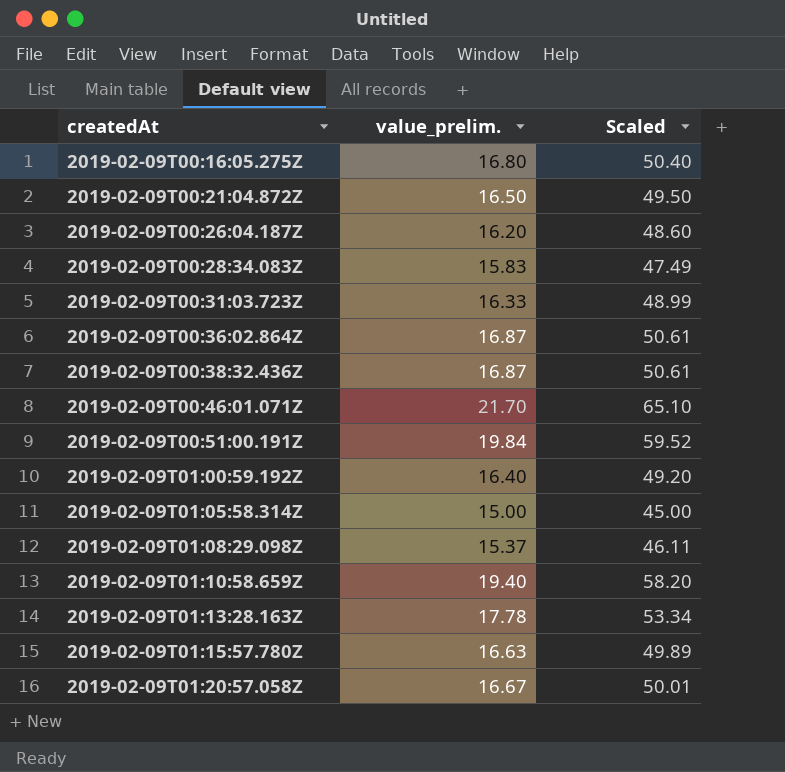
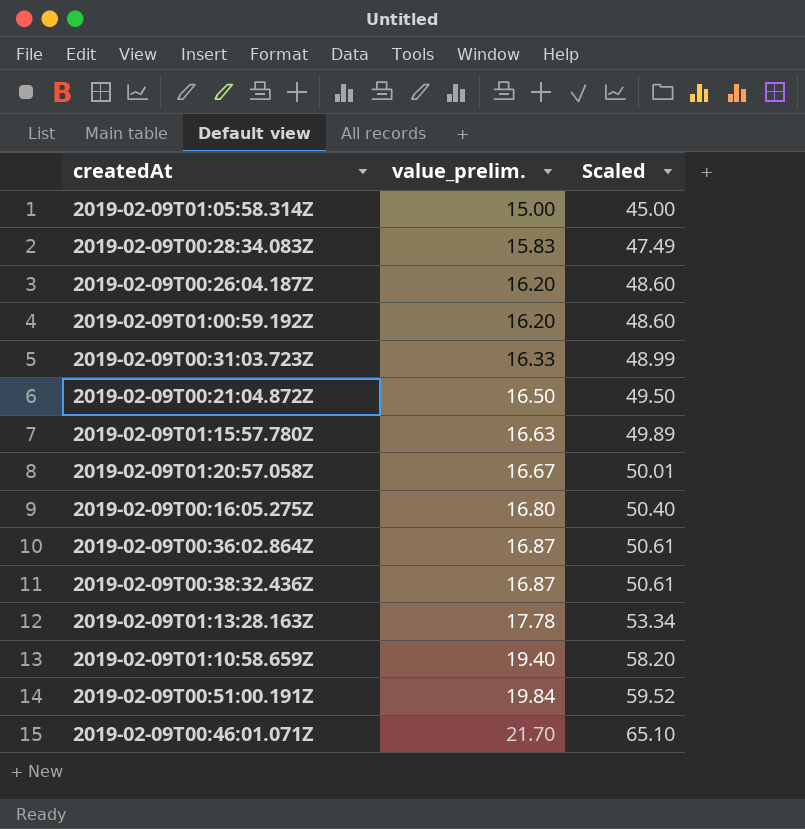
row order: createdAt ascending -> value_prelim. ascending
row 2019-02-09T01:08:29.098Z: 15.37 | 46.11 -> none
2019-02-09T01:00:59.192Z | value_prelim.: 16.40 -> 16.20
2019-02-09T01:00:59.192Z | Scaled: 49.20 -> 48.60

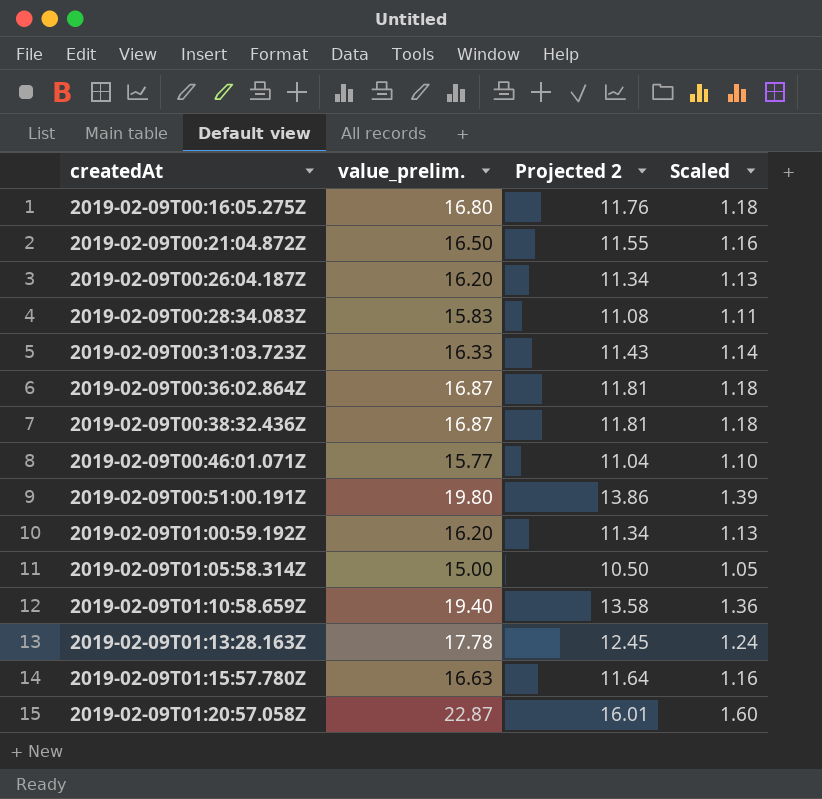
row order: value_prelim. ascending -> createdAt ascending
column Projected 2 | formula: none -> [value_prelim.] * 0.7
column Scaled | formula: [value_prelim.] * 3 -> [value_prelim.] * 0.07
2019-02-09T00:46:01.071Z | value_prelim.: 21.70 -> 15.77
2019-02-09T00:51:00.191Z | value_prelim.: 19.84 -> 19.80
2019-02-09T01:20:57.058Z | value_prelim.: 16.67 -> 22.87

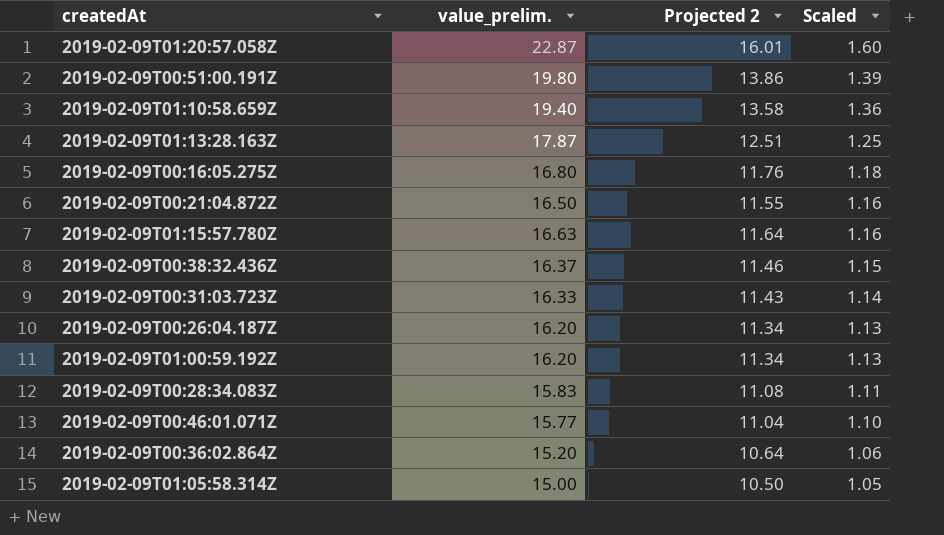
row order: createdAt ascending -> Scaled descending
2019-02-09T01:13:28.163Z | value_prelim.: 17.78 -> 17.87
2019-02-09T01:13:28.163Z | Projected 2: 12.45 -> 12.51
2019-02-09T01:13:28.163Z | Scaled: 1.24 -> 1.25
2019-02-09T00:38:32.436Z | value_prelim.: 16.87 -> 16.37
2019-02-09T00:38:32.436Z | Projected 2: 11.81 -> 11.46
2019-02-09T00:38:32.436Z | Scaled: 1.18 -> 1.15
2019-02-09T00:36:02.864Z | value_prelim.: 16.87 -> 15.20
2019-02-09T00:36:02.864Z | Projected 2: 11.81 -> 10.64
2019-02-09T00:36:02.864Z | Scaled: 1.18 -> 1.06

